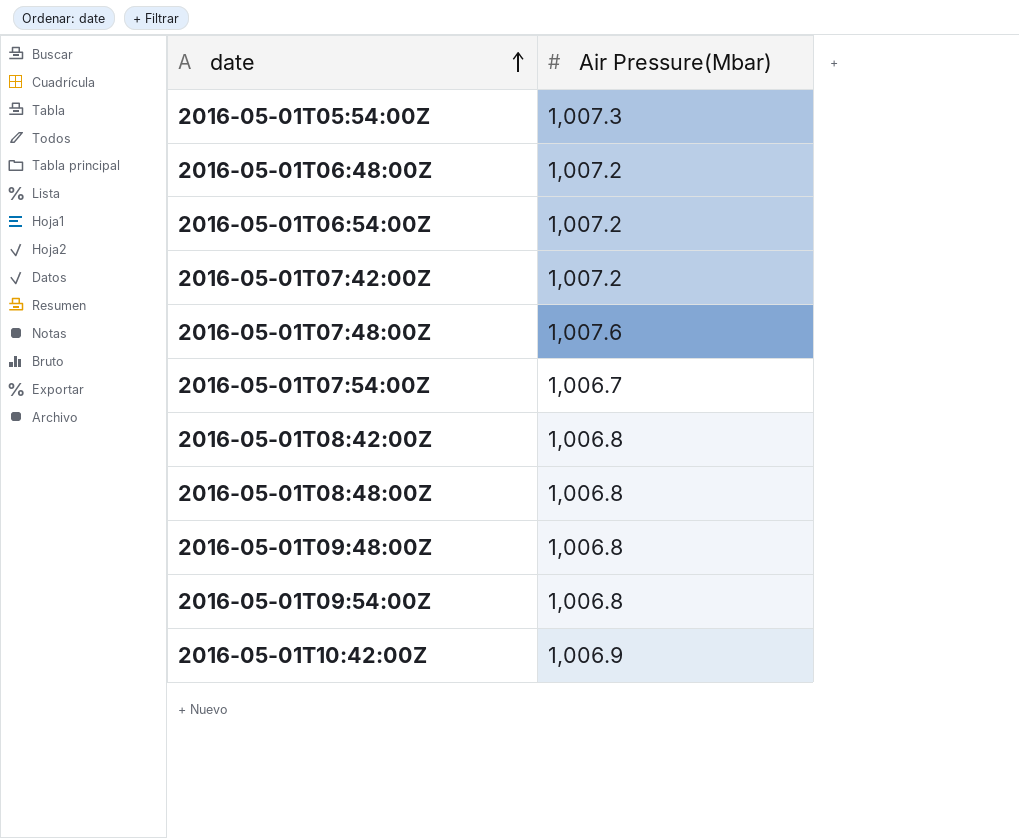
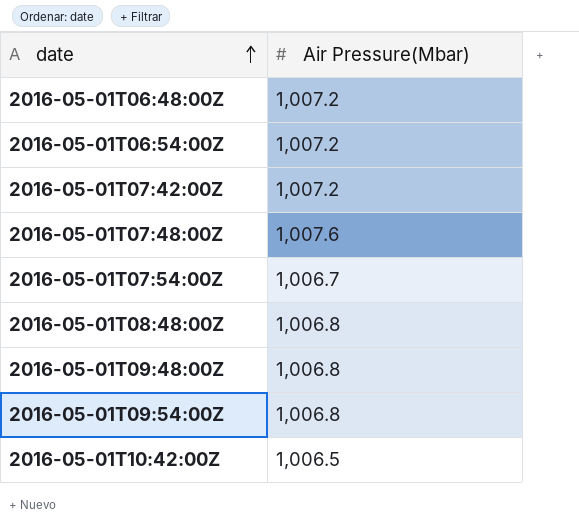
row 2016-05-01T05:54:00Z: 1,007.3 -> none
row 2016-05-01T08:42:00Z: 1,006.8 -> none
2016-05-01T10:42:00Z | Air Pressure(Mbar): 1,006.9 -> 1,006.5

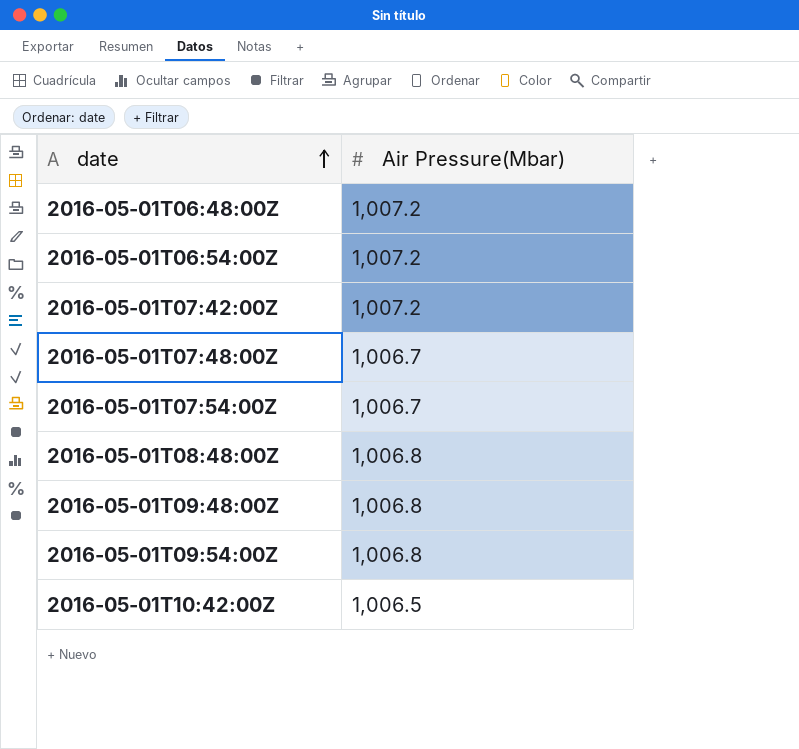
2016-05-01T07:48:00Z | Air Pressure(Mbar): 1,007.6 -> 1,006.7

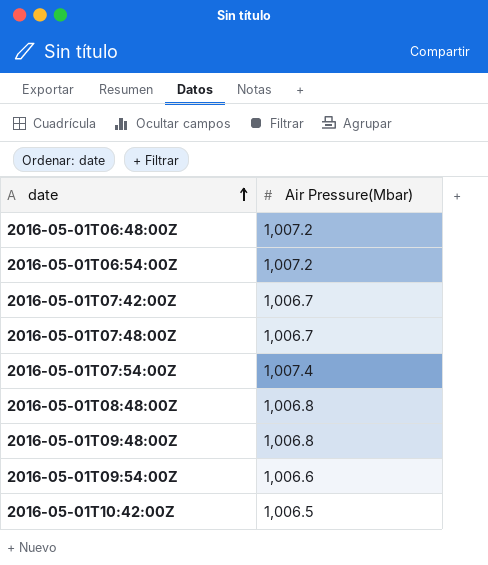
2016-05-01T07:42:00Z | Air Pressure(Mbar): 1,007.2 -> 1,006.7
2016-05-01T07:54:00Z | Air Pressure(Mbar): 1,006.7 -> 1,007.4
2016-05-01T09:54:00Z | Air Pressure(Mbar): 1,006.8 -> 1,006.6

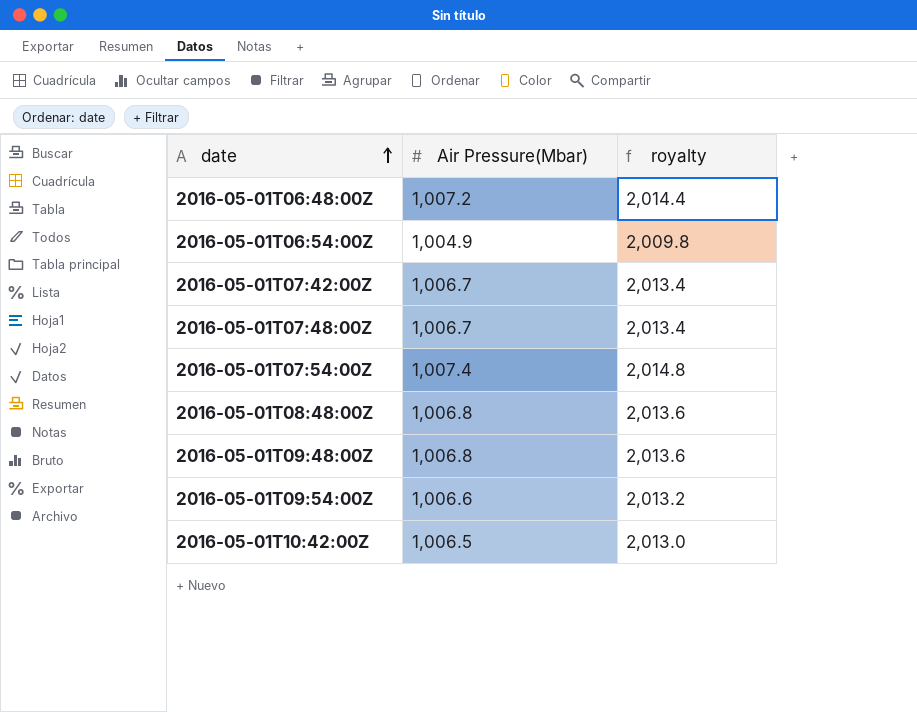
column royalty | formula: none -> [Air Pressure(Mbar)] * 2
2016-05-01T06:54:00Z | Air Pressure(Mbar): 1,007.2 -> 1,004.9

